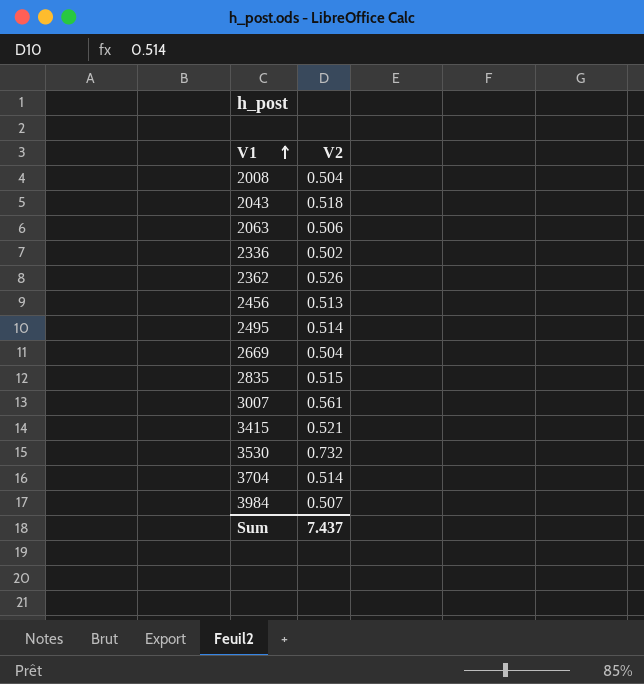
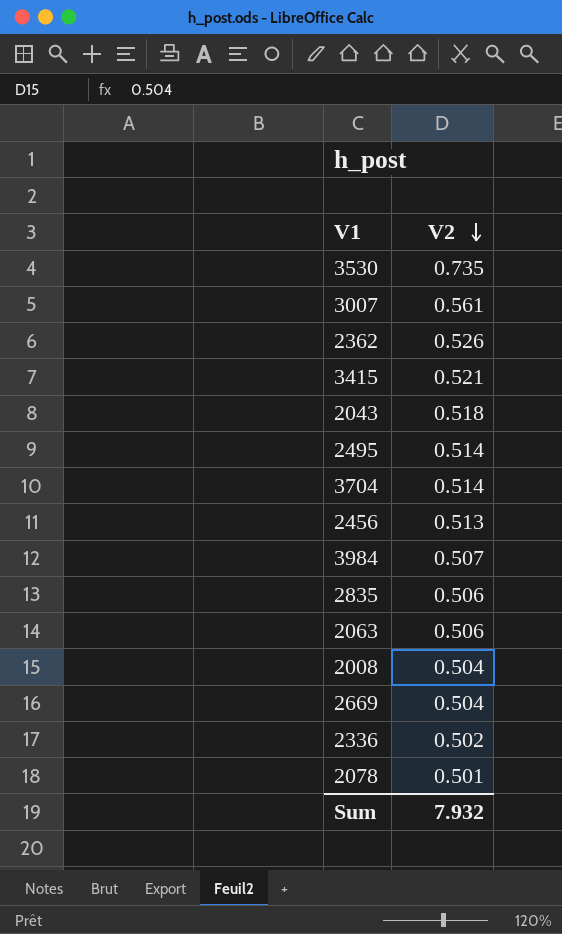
row order: V1 ascending -> V2 descending
3530 | V2: 0.732 -> 0.735
2835 | V2: 0.515 -> 0.506
row 2078: none -> 0.501
Sum | V2: 7.437 -> 7.932

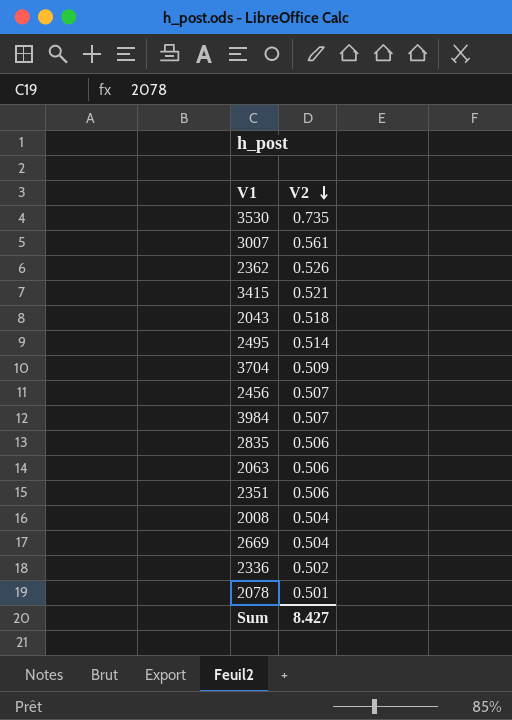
3704 | V2: 0.514 -> 0.509
2456 | V2: 0.513 -> 0.507
row 2351: none -> 0.506
Sum | V2: 7.932 -> 8.427

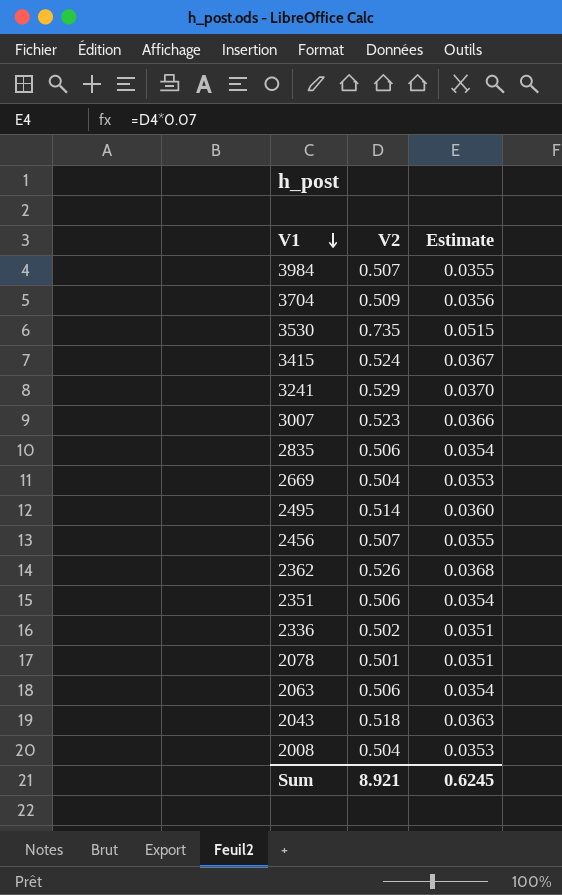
row order: V2 descending -> V1 descending
column Estimate | formula: none -> [V2] * 0.07
3415 | V2: 0.521 -> 0.524
row 3241: none -> 0.529 | 0.0370
3007 | V2: 0.561 -> 0.523
Sum | V2: 8.427 -> 8.921

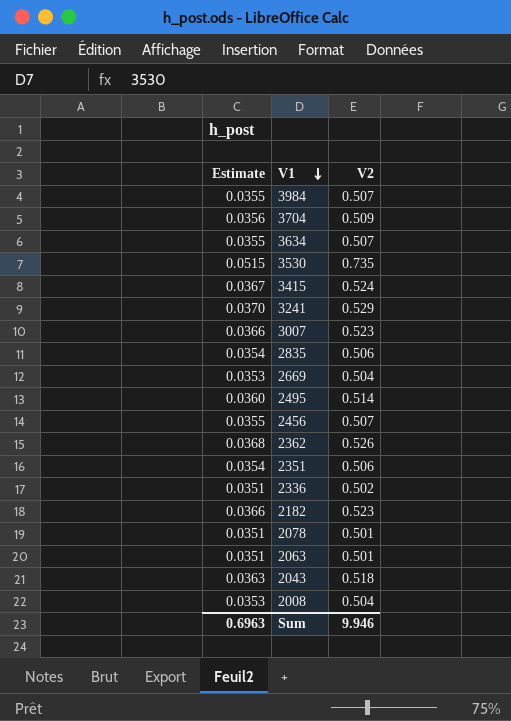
column Estimate | position: 3 -> 1
row 3634: none -> 0.0355 | 0.507
row 2182: none -> 0.0366 | 0.523
2063 | Estimate: 0.0354 -> 0.0351
2063 | V2: 0.506 -> 0.501
Sum | Estimate: 0.6245 -> 0.6963
Sum | V2: 8.921 -> 9.946

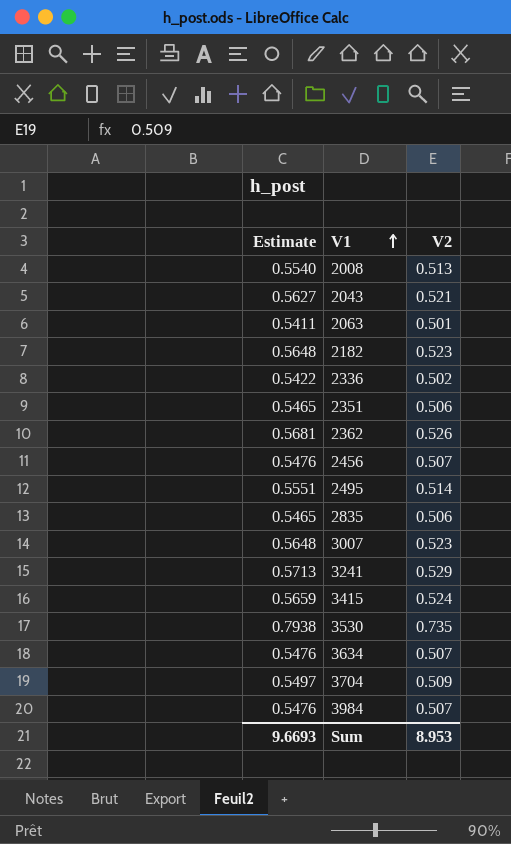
row order: V1 descending -> V1 ascending
column Estimate | formula: [V2] * 0.07 -> [V2] * 1.08
row 2669: 0.0353 | 0.504 -> none
row 2078: 0.0351 | 0.501 -> none
2008 | V2: 0.504 -> 0.513
2043 | V2: 0.518 -> 0.521
Sum | Estimate: 0.6963 -> 9.6693
Sum | V2: 9.946 -> 8.953

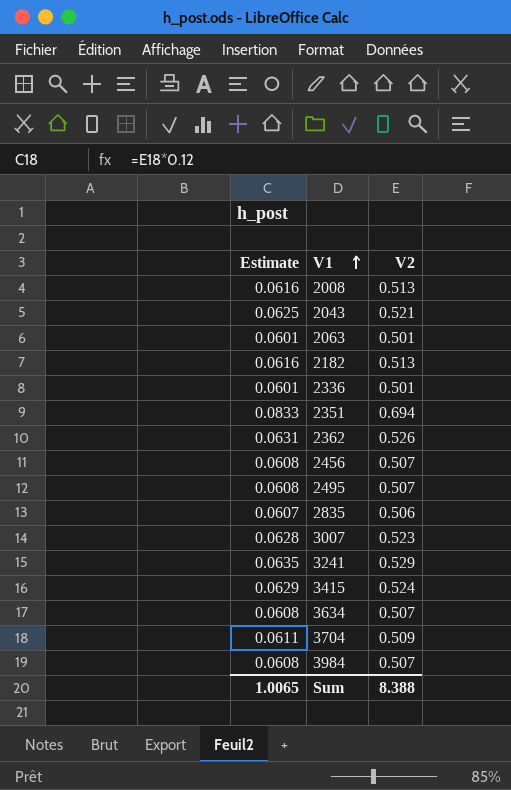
column Estimate | formula: [V2] * 1.08 -> [V2] * 0.12
row 3530: 0.7938 | 0.735 -> none
2182 | V2: 0.523 -> 0.513
2336 | V2: 0.502 -> 0.501
2351 | V2: 0.506 -> 0.694
2495 | V2: 0.514 -> 0.507
Sum | Estimate: 9.6693 -> 1.0065
Sum | V2: 8.953 -> 8.388

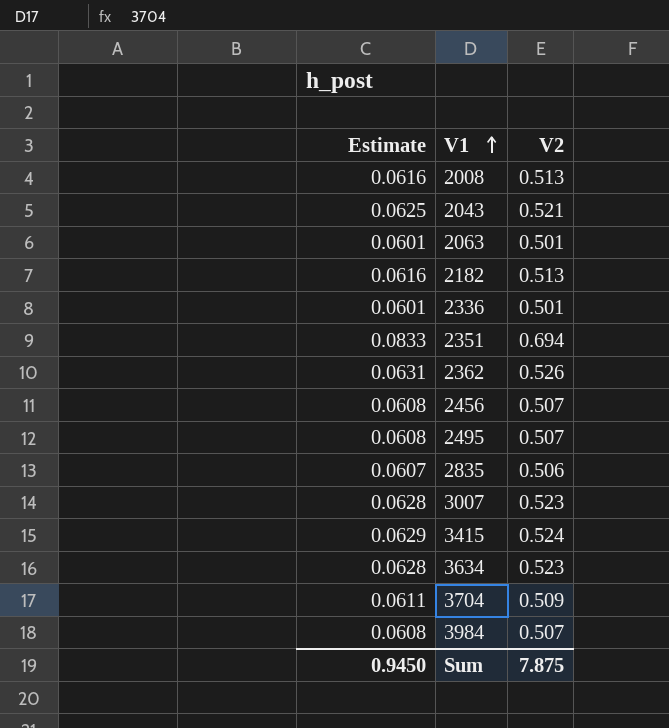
row 3241: 0.0635 | 0.529 -> none
3634 | Estimate: 0.0608 -> 0.0628
3634 | V2: 0.507 -> 0.523
Sum | Estimate: 1.0065 -> 0.9450
Sum | V2: 8.388 -> 7.875

